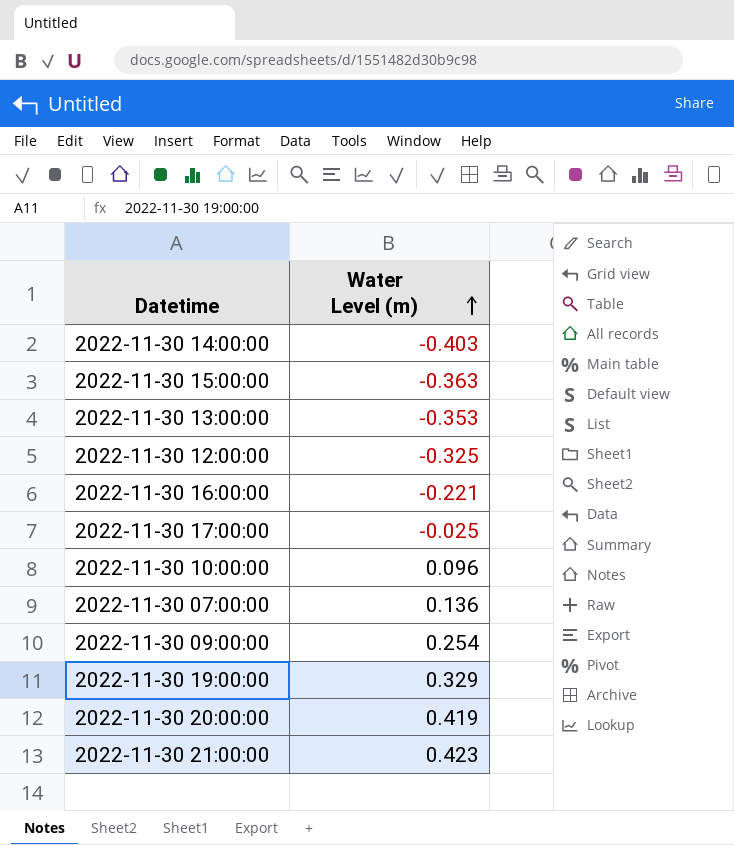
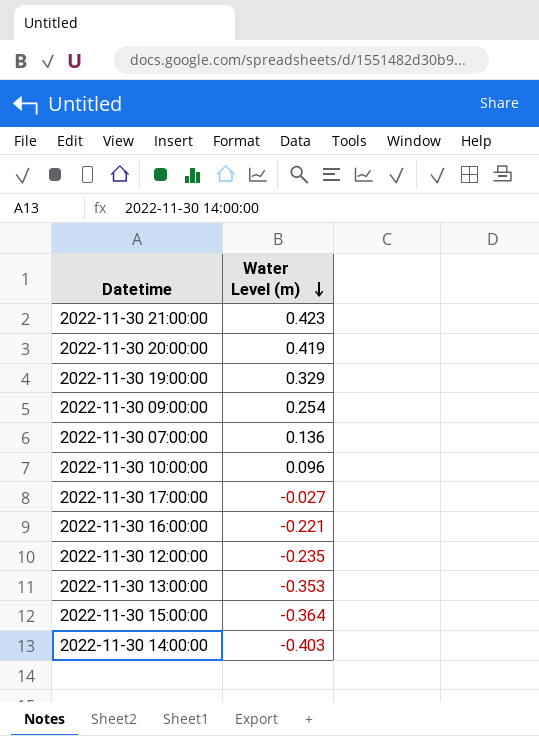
row order: Water Level (m) ascending -> Water Level (m) descending
2022-11-30 17:00:00 | Water Level (m): -0.025 -> -0.027
2022-11-30 12:00:00 | Water Level (m): -0.325 -> -0.235
2022-11-30 15:00:00 | Water Level (m): -0.363 -> -0.364

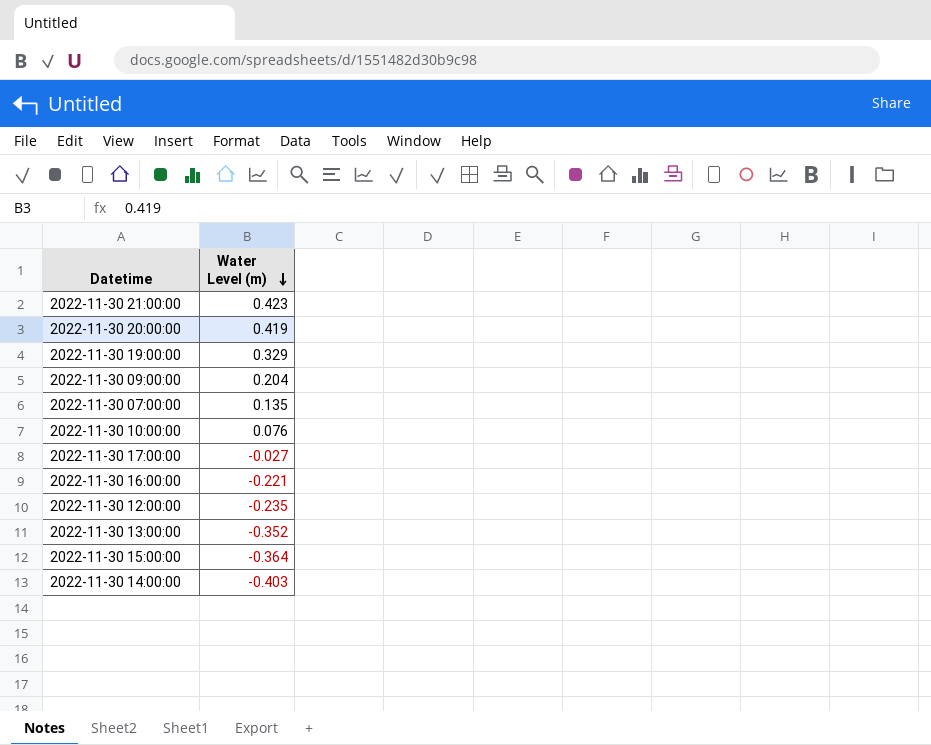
2022-11-30 09:00:00 | Water Level (m): 0.254 -> 0.204
2022-11-30 07:00:00 | Water Level (m): 0.136 -> 0.135
2022-11-30 10:00:00 | Water Level (m): 0.096 -> 0.076
2022-11-30 13:00:00 | Water Level (m): -0.353 -> -0.352

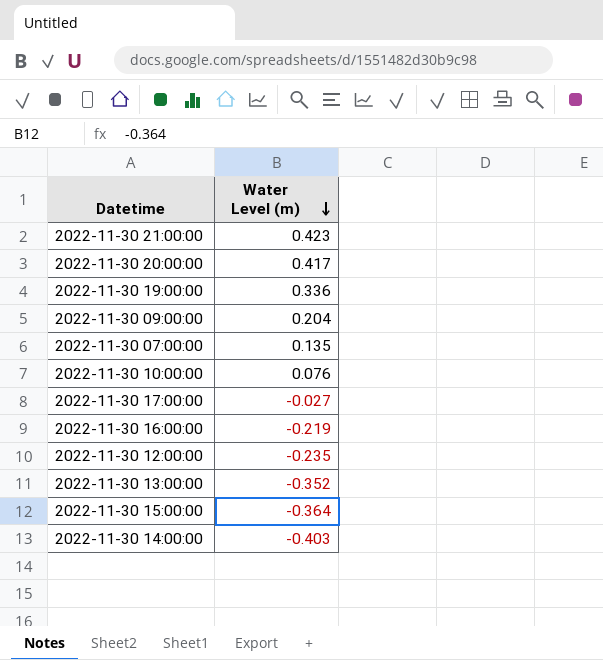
2022-11-30 20:00:00 | Water Level (m): 0.419 -> 0.417
2022-11-30 19:00:00 | Water Level (m): 0.329 -> 0.336
2022-11-30 16:00:00 | Water Level (m): -0.221 -> -0.219

